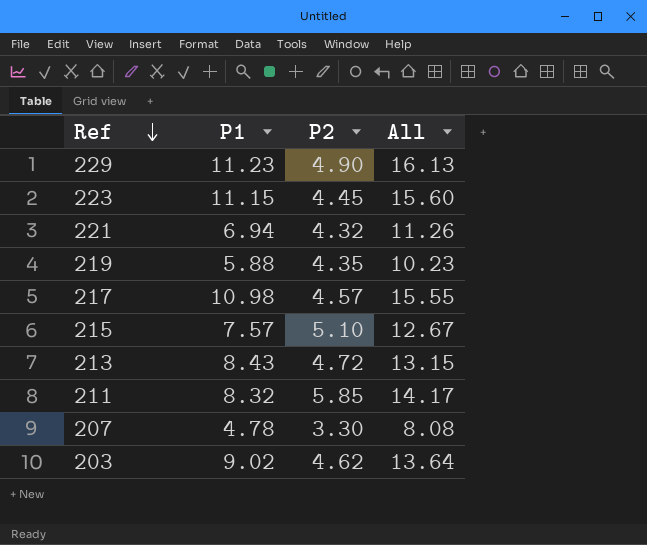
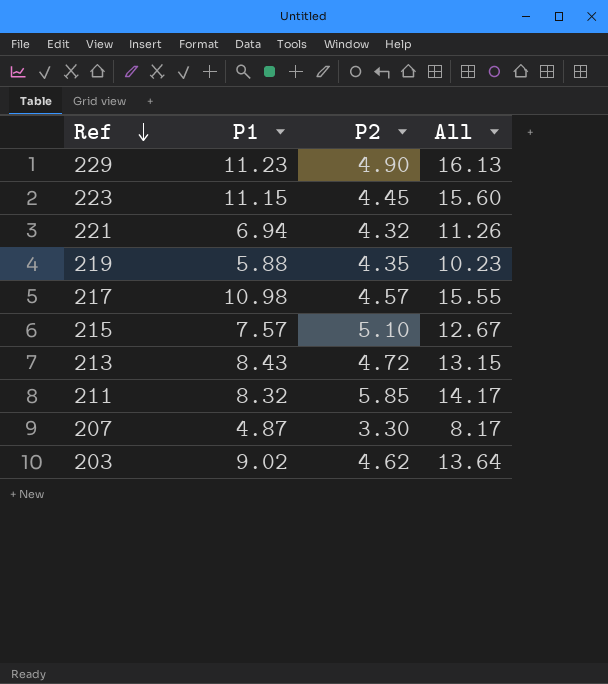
207 | P1: 4.78 -> 4.87
207 | All: 8.08 -> 8.17

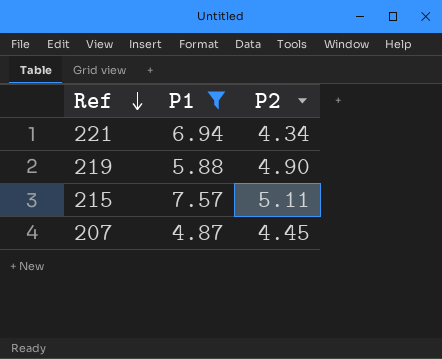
filter: none -> P1 <= 7.57
column All | formula: [P1] + [P2] -> none
221 | P2: 4.32 -> 4.34
219 | P2: 4.35 -> 4.90
215 | P2: 5.10 -> 5.11
207 | P2: 3.30 -> 4.45

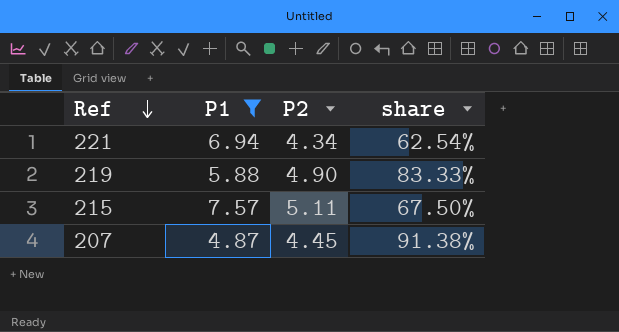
column share | formula: none -> [P2] / [P1]

